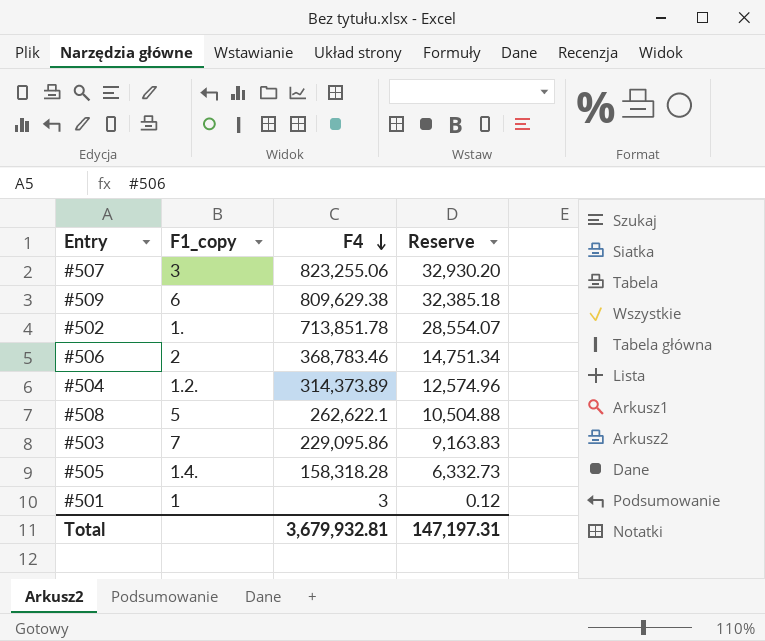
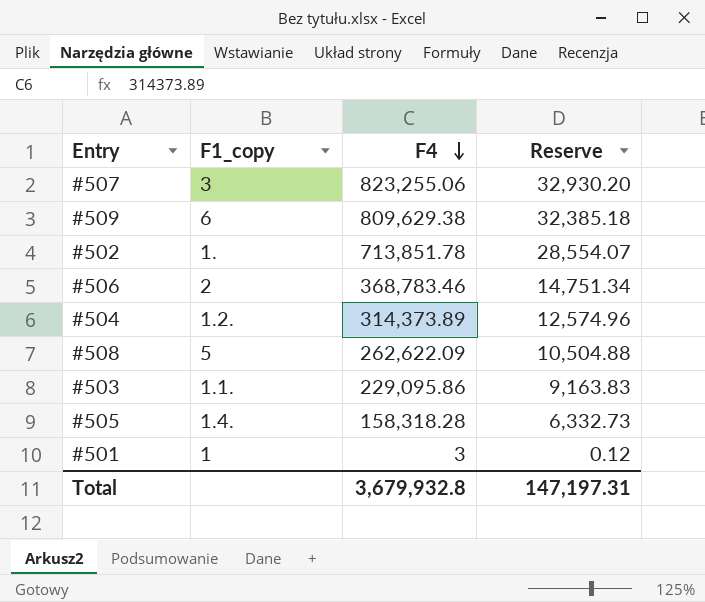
#508 | F4: 262,622.1 -> 262,622.09
#503 | F1_copy: 7 -> 1.1.
Total | F4: 3,679,932.81 -> 3,679,932.8

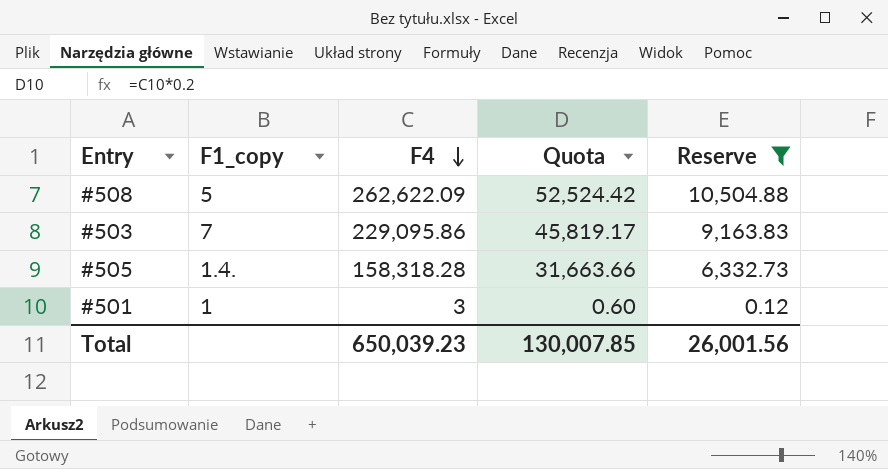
filter: none -> Reserve <= 10,504.88
column Quota | formula: none -> [F4] * 0.2
#503 | F1_copy: 1.1. -> 7
Total | F4: 3,679,932.8 -> 650,039.23
Total | Reserve: 147,197.31 -> 26,001.56

